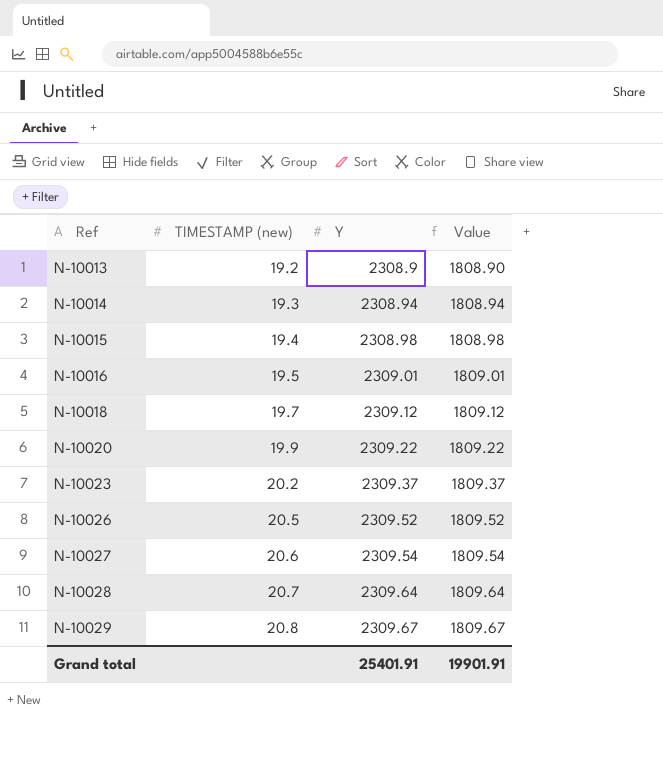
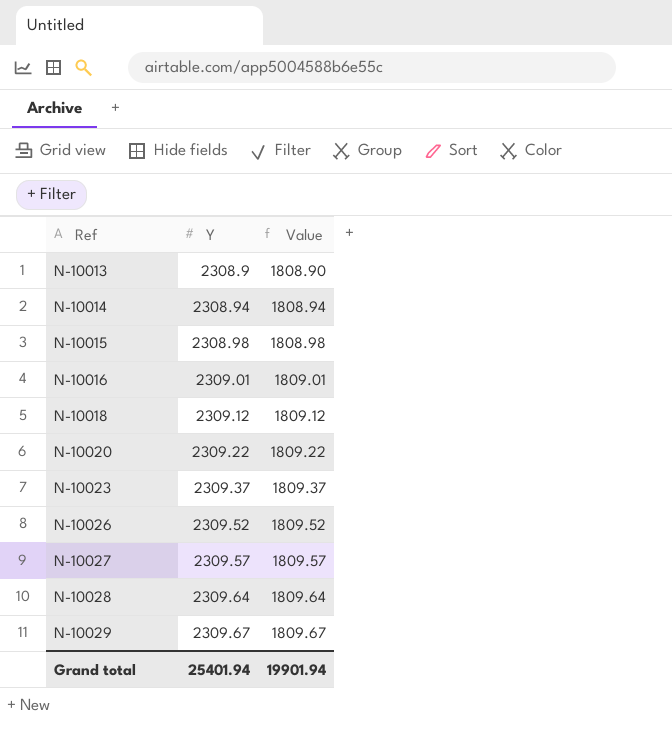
column TIMESTAMP (new) | position: 2 -> none
N-10027 | Y: 2309.54 -> 2309.57
N-10027 | Value: 1809.54 -> 1809.57
Grand total | Y: 25401.91 -> 25401.94
Grand total | Value: 19901.91 -> 19901.94

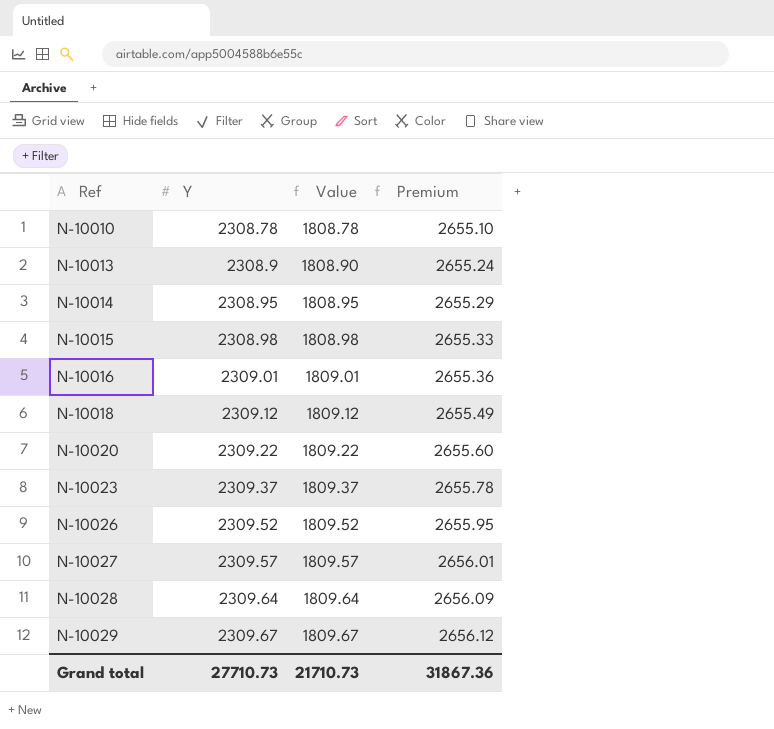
column Premium | formula: none -> [Y] * 1.15
row N-10010: none -> 2308.78 | 1808.78 | 2655.10
N-10014 | Y: 2308.94 -> 2308.95
N-10014 | Value: 1808.94 -> 1808.95
Grand total | Y: 25401.94 -> 27710.73
Grand total | Value: 19901.94 -> 21710.73

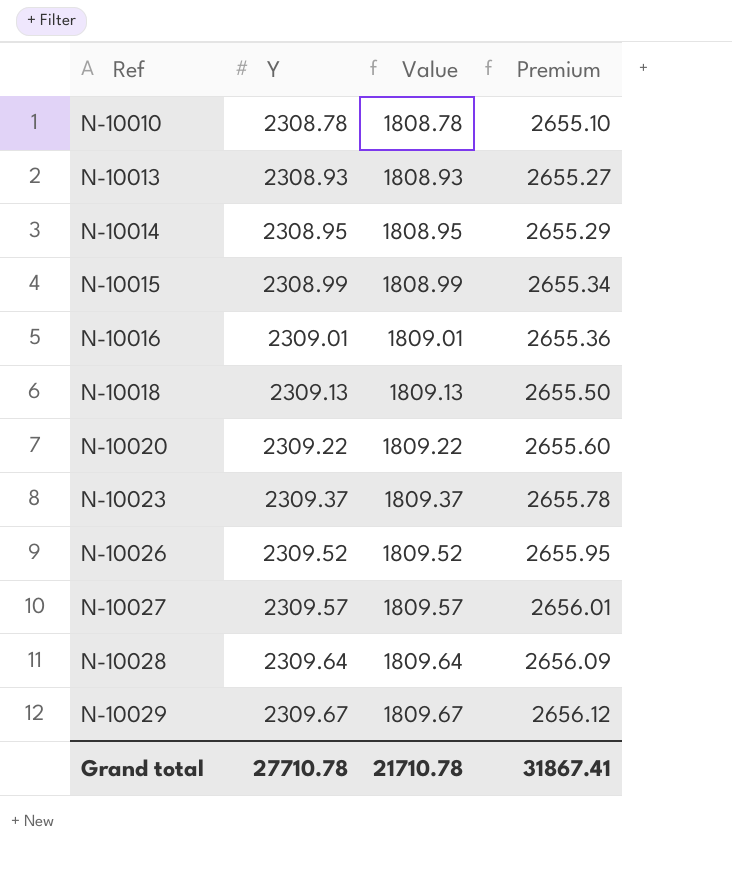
N-10013 | Y: 2308.9 -> 2308.93
N-10013 | Value: 1808.90 -> 1808.93
N-10013 | Premium: 2655.24 -> 2655.27
N-10015 | Y: 2308.98 -> 2308.99
N-10015 | Value: 1808.98 -> 1808.99
N-10015 | Premium: 2655.33 -> 2655.34
N-10018 | Y: 2309.12 -> 2309.13
N-10018 | Value: 1809.12 -> 1809.13
N-10018 | Premium: 2655.49 -> 2655.50
Grand total | Y: 27710.73 -> 27710.78
Grand total | Value: 21710.73 -> 21710.78
Grand total | Premium: 31867.36 -> 31867.41

